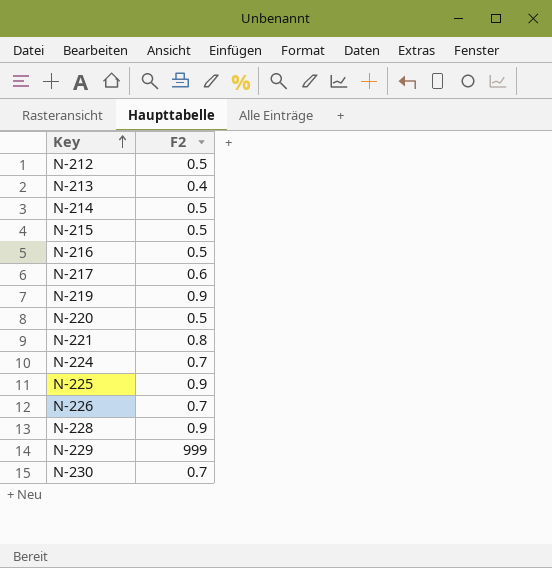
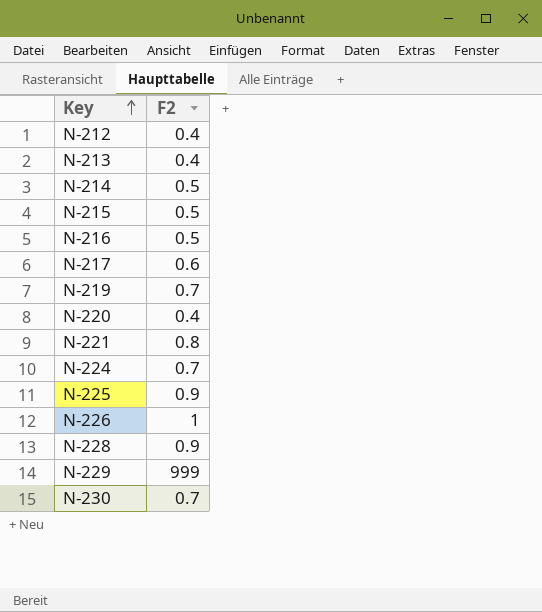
N-212 | F2: 0.5 -> 0.4
N-219 | F2: 0.9 -> 0.7
N-220 | F2: 0.5 -> 0.4
N-226 | F2: 0.7 -> 1

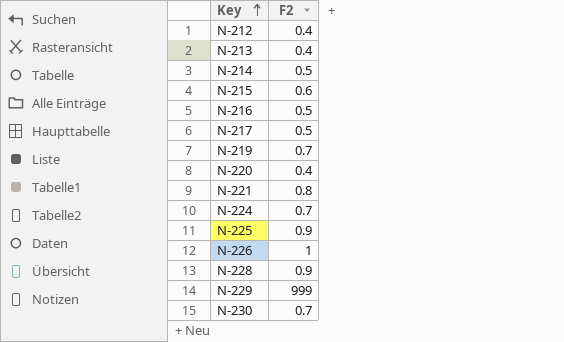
N-215 | F2: 0.5 -> 0.6
N-217 | F2: 0.6 -> 0.5

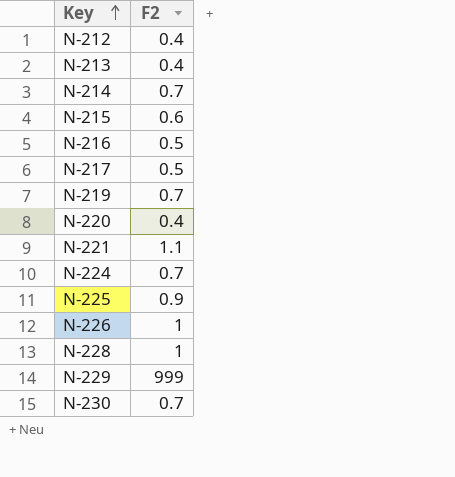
N-214 | F2: 0.5 -> 0.7
N-221 | F2: 0.8 -> 1.1
N-228 | F2: 0.9 -> 1

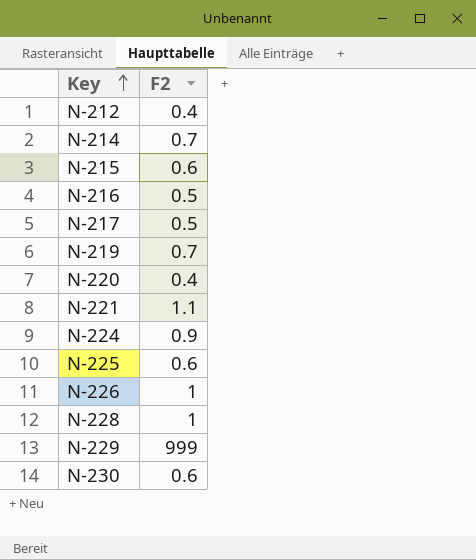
row N-213: 0.4 -> none
N-224 | F2: 0.7 -> 0.9
N-225 | F2: 0.9 -> 0.6
N-230 | F2: 0.7 -> 0.6

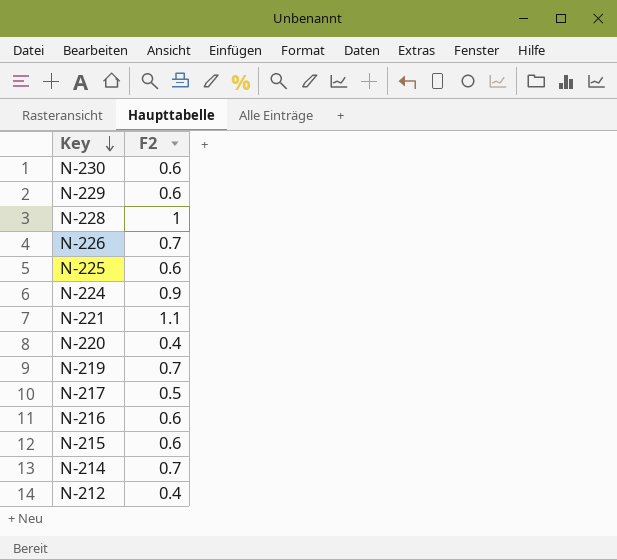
row order: Key ascending -> Key descending
N-229 | F2: 999 -> 0.6
N-226 | F2: 1 -> 0.7
N-216 | F2: 0.5 -> 0.6

